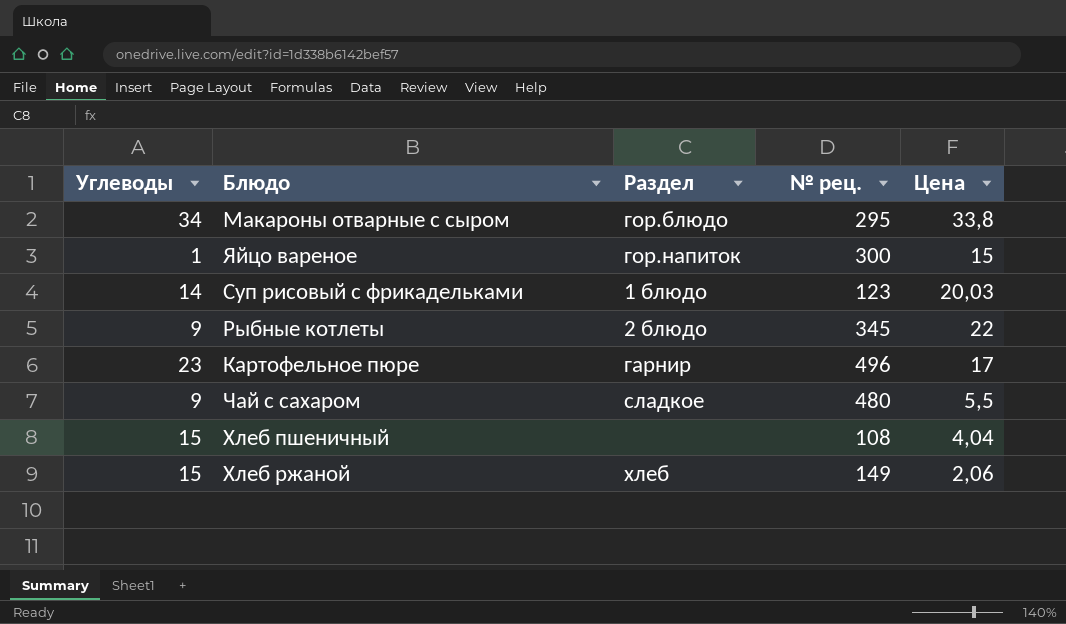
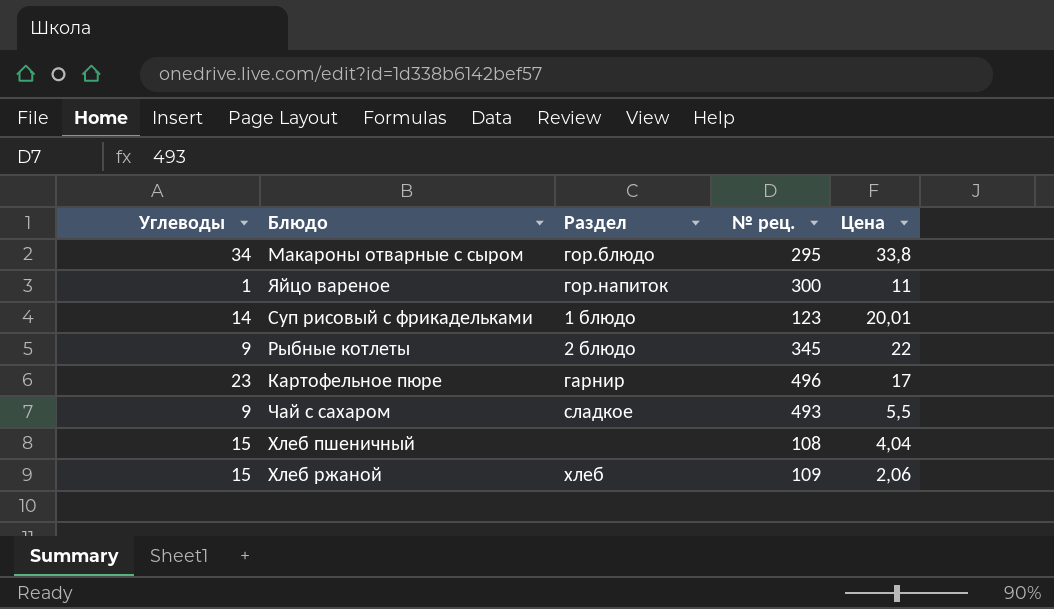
Яйцо вареное | Цена: 15 -> 11
Суп рисовый с фрикадельками | Цена: 20,03 -> 20,01
Чай с сахаром | № рец.: 480 -> 493
Хлеб ржаной | № рец.: 149 -> 109

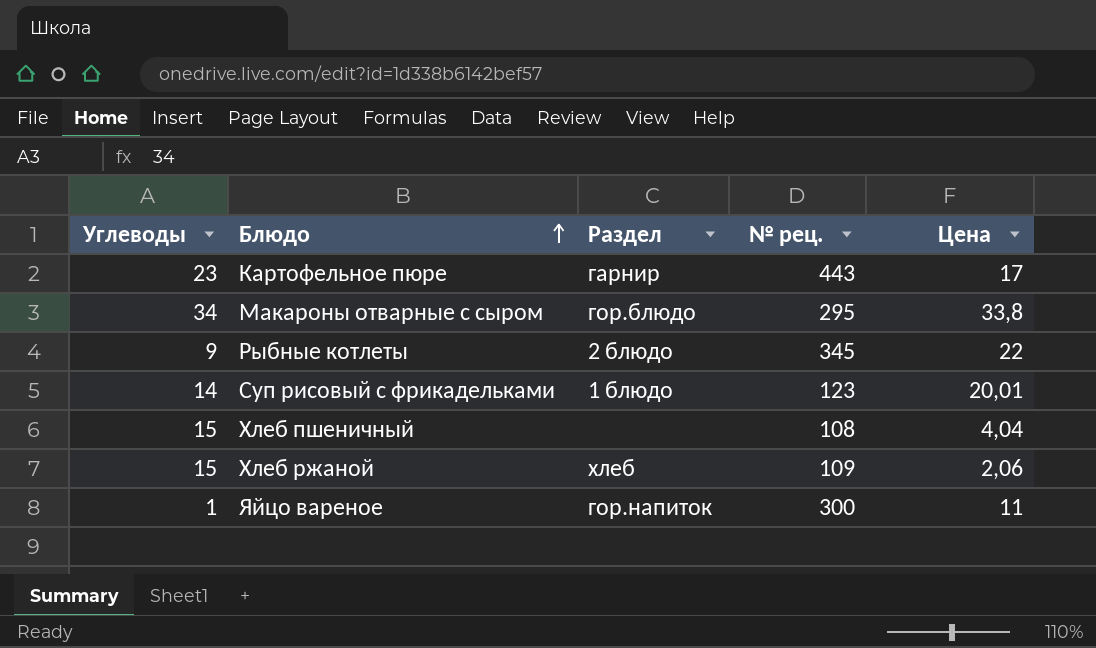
row order: none -> Блюдо ascending
row Чай с сахаром: 9 | сладкое | 493 | 5,5 -> none
Картофельное пюре | № рец.: 496 -> 443

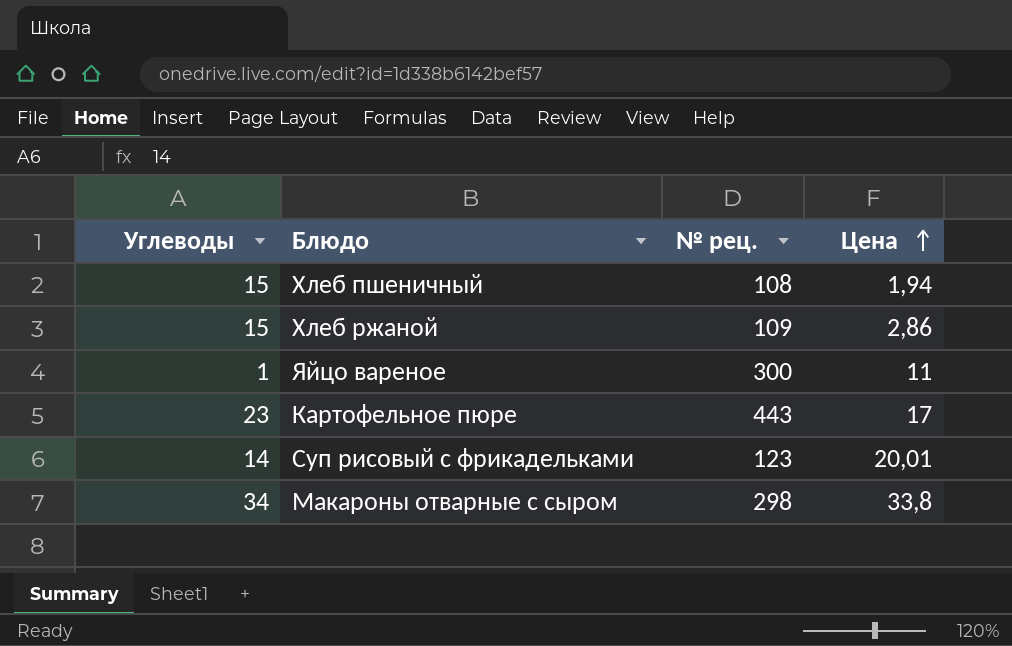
row order: Блюдо ascending -> Цена ascending
column Раздел | position: 3 -> none
row Рыбные котлеты: 9 | 2 блюдо | 345 | 22 -> none
Хлеб пшеничный | Цена: 4,04 -> 1,94
Хлеб ржаной | Цена: 2,06 -> 2,86
Макароны отварные с сыром | № рец.: 295 -> 298

